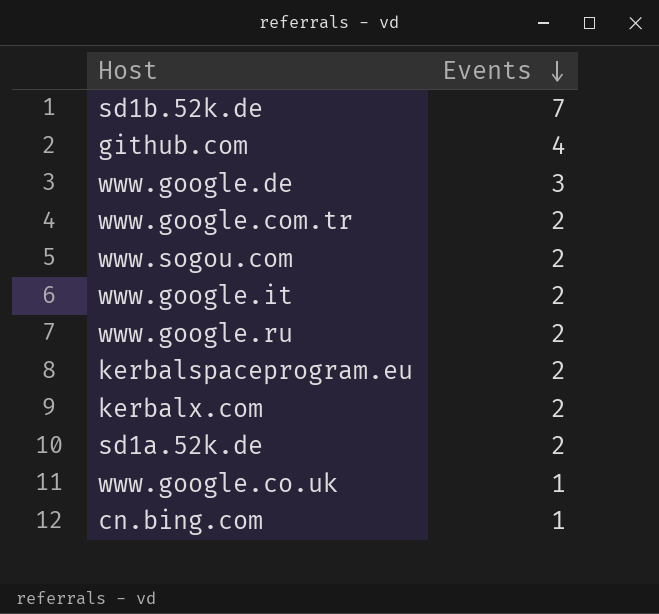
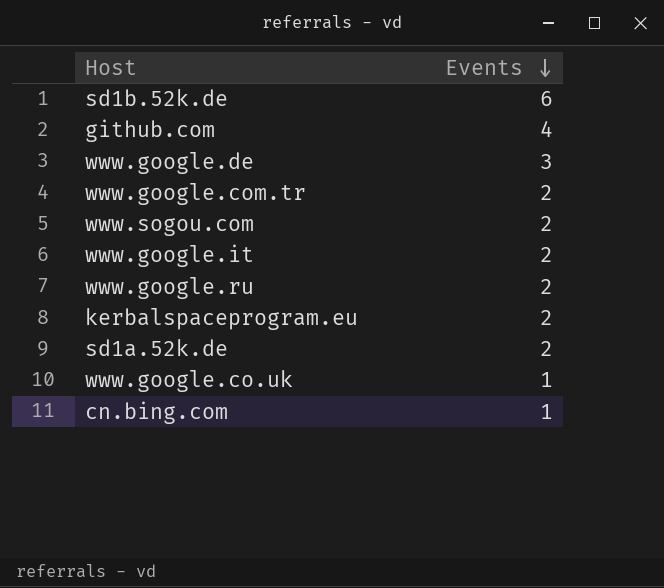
row kerbalx.com: 2 -> none
sd1b.52k.de | Events: 7 -> 6

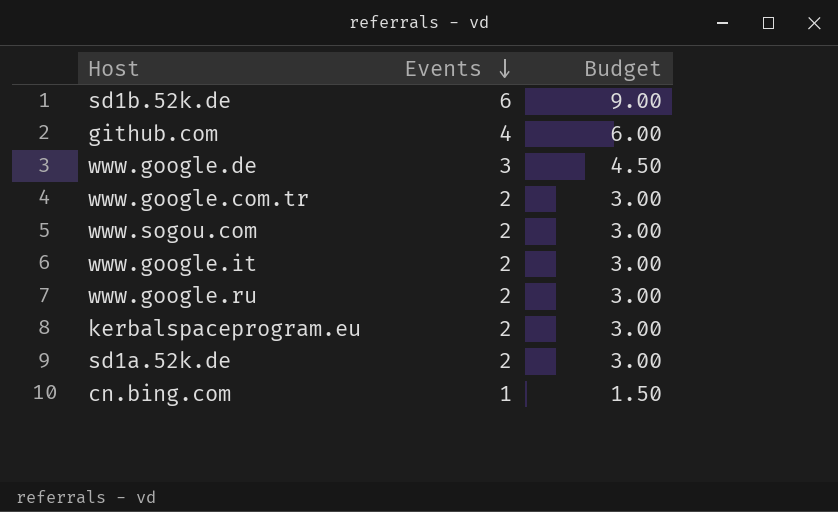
column Budget | formula: none -> [Events] * 1.5
row www.google.co.uk: 1 -> none

